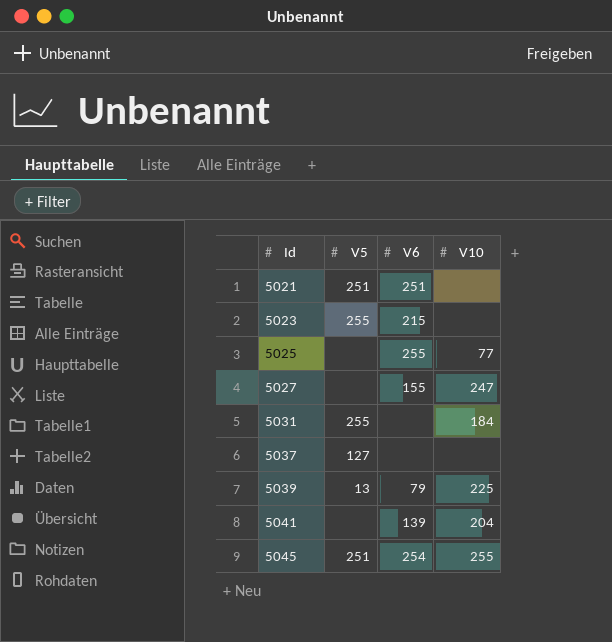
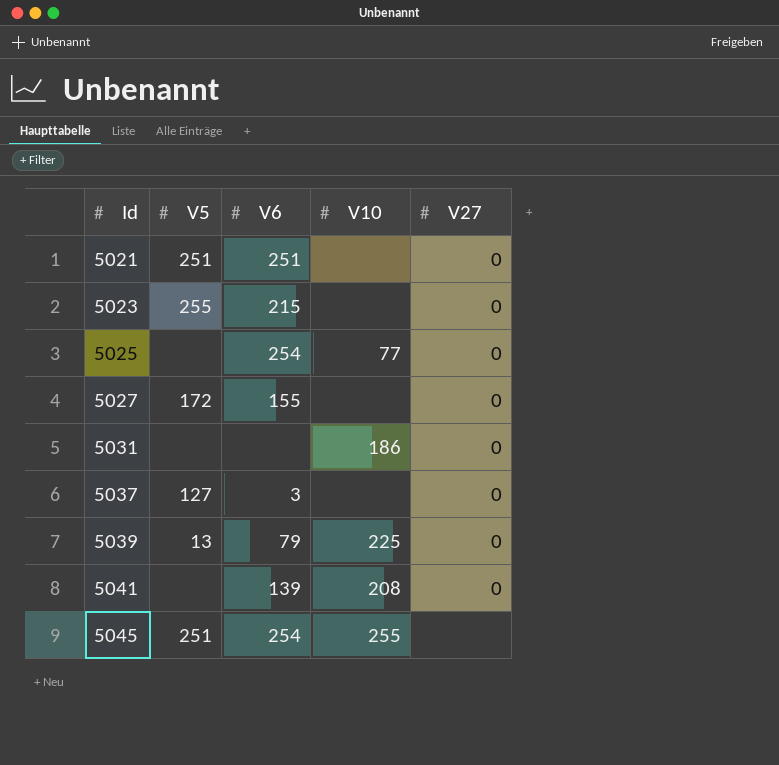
column V27 | position: none -> 5
5025 | V6: 255 -> 254
5027 | V5: none -> 172
5027 | V10: 247 -> none
5031 | V5: 255 -> none
5031 | V10: 184 -> 186
5037 | V6: none -> 3
5041 | V10: 204 -> 208

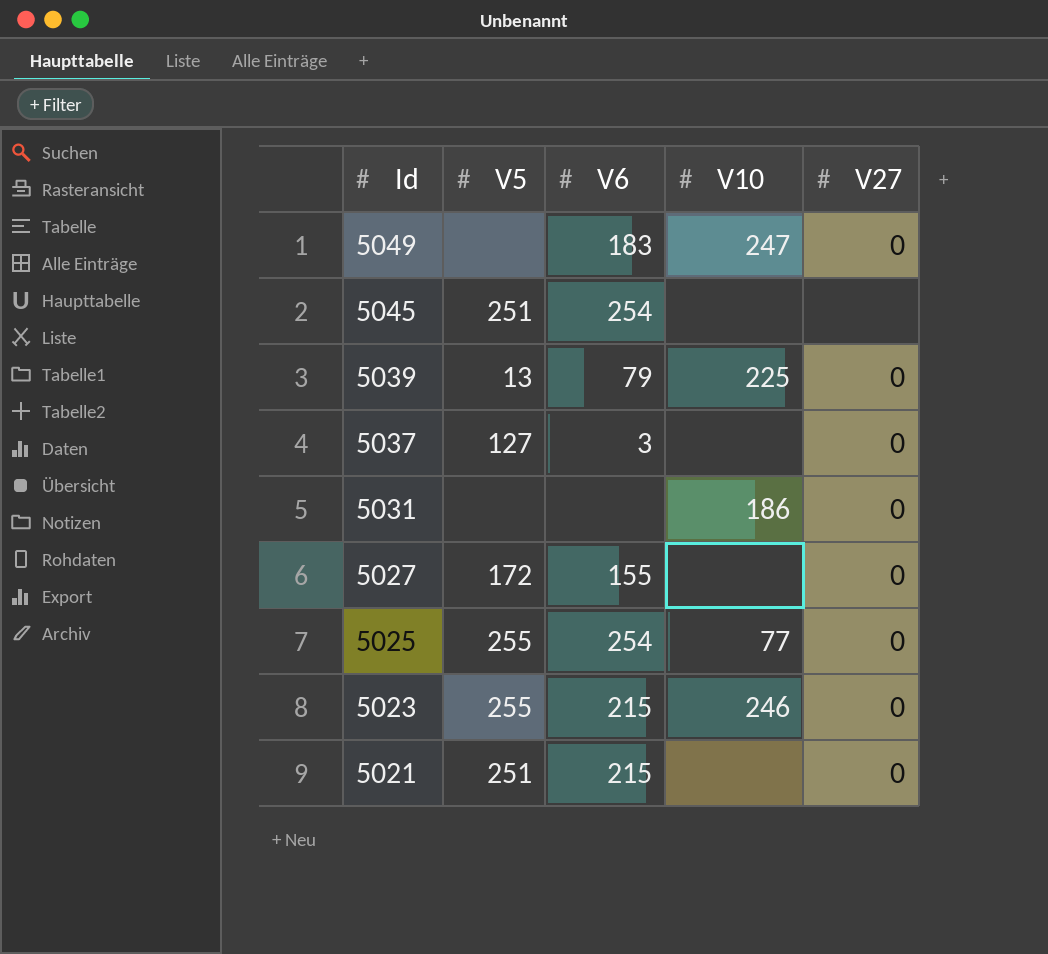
row order: Id ascending -> Id descending
row 5041: none | 139 | 208 | 0 -> none
row 5049: none -> none | 183 | 247 | 0
5045 | V10: 255 -> none
5025 | V5: none -> 255
5023 | V10: none -> 246
5021 | V6: 251 -> 215

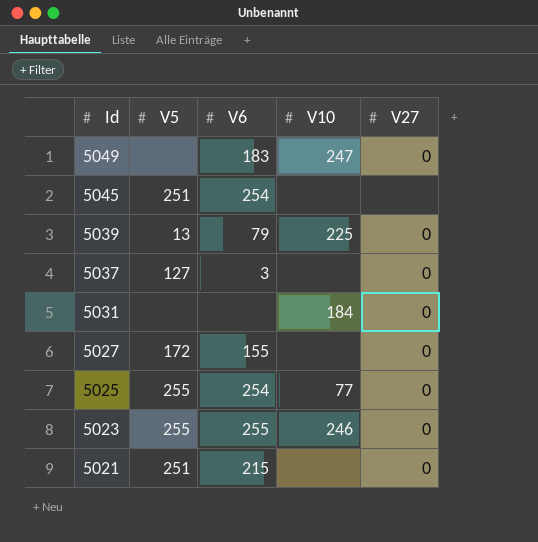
5031 | V10: 186 -> 184
5023 | V6: 215 -> 255

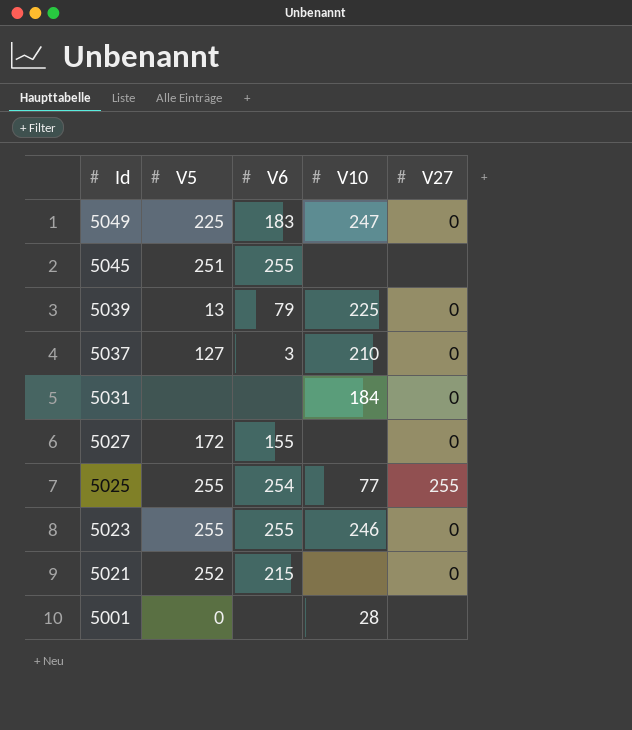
5049 | V5: none -> 225
5045 | V6: 254 -> 255
5037 | V10: none -> 210
5025 | V27: 0 -> 255
5021 | V5: 251 -> 252
row 5001: none -> 0 | none | 28 | none

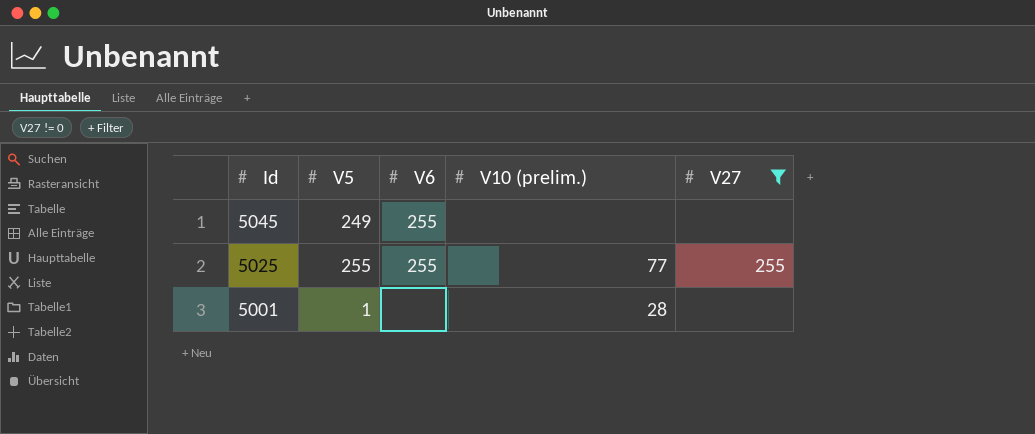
filter: none -> V27 != 0
column name: V10 -> V10 (prelim.)
5045 | V5: 251 -> 249
5025 | V6: 254 -> 255
5001 | V5: 0 -> 1

